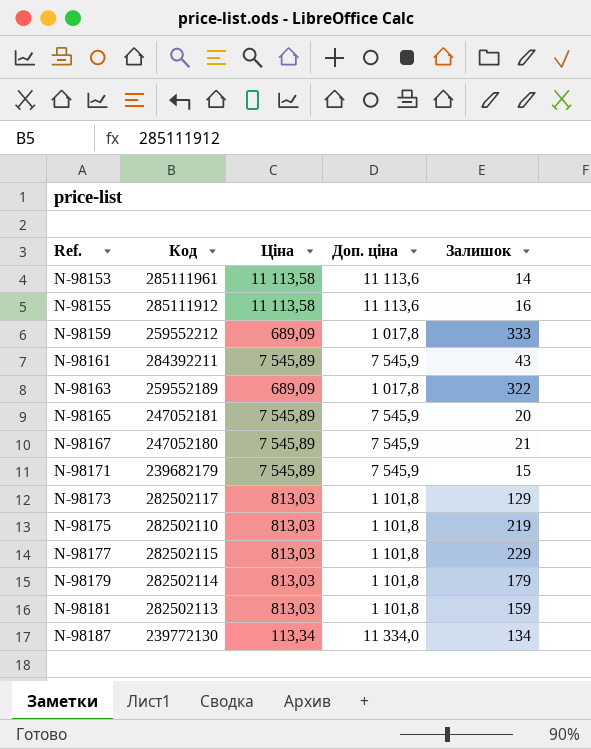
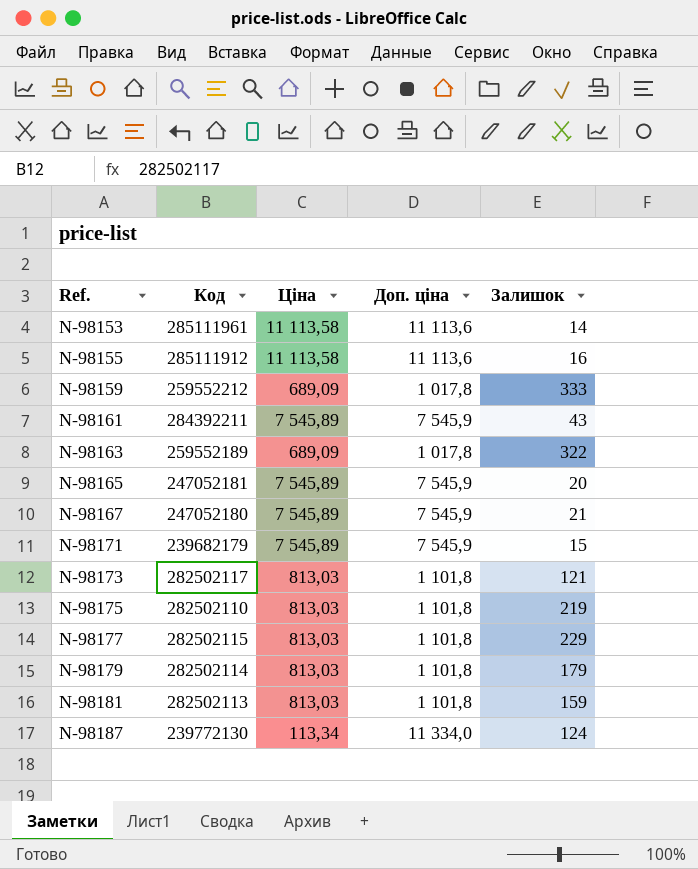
N-98173 | Залишок: 129 -> 121
N-98187 | Залишок: 134 -> 124

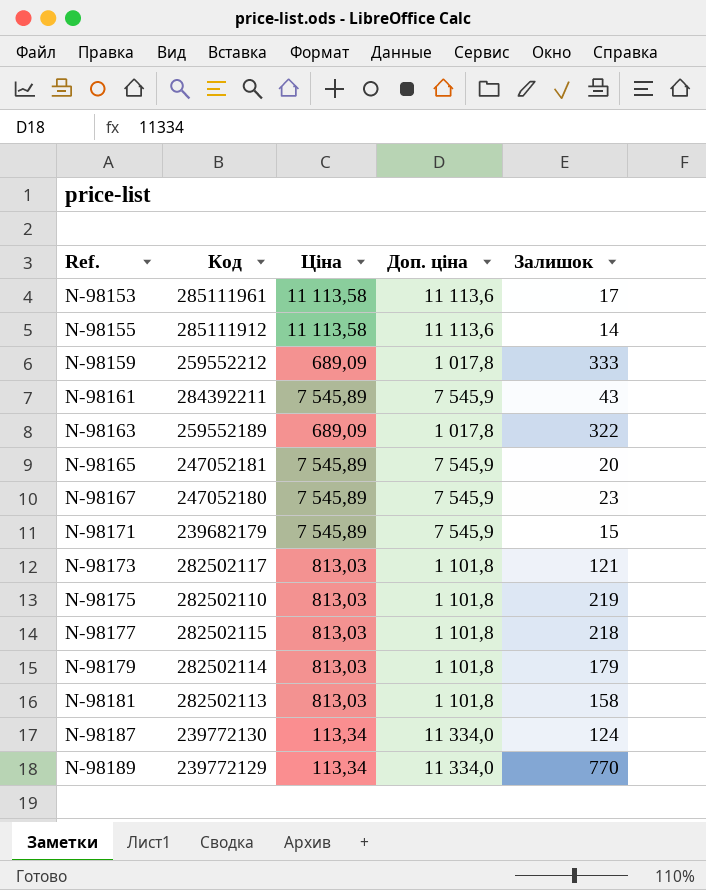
N-98153 | Залишок: 14 -> 17
N-98155 | Залишок: 16 -> 14
N-98167 | Залишок: 21 -> 23
N-98177 | Залишок: 229 -> 218
N-98181 | Залишок: 159 -> 158
row N-98189: none -> 239772129 | 113,34 | 11 334,0 | 770

